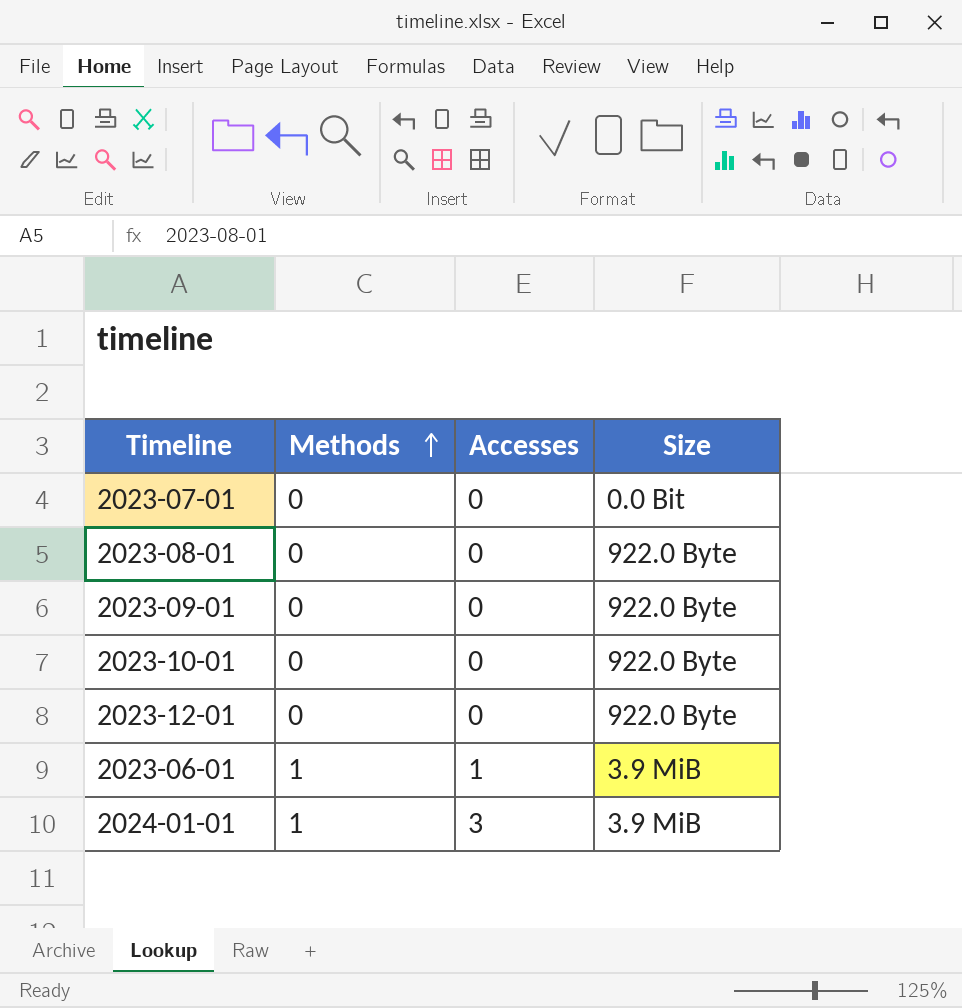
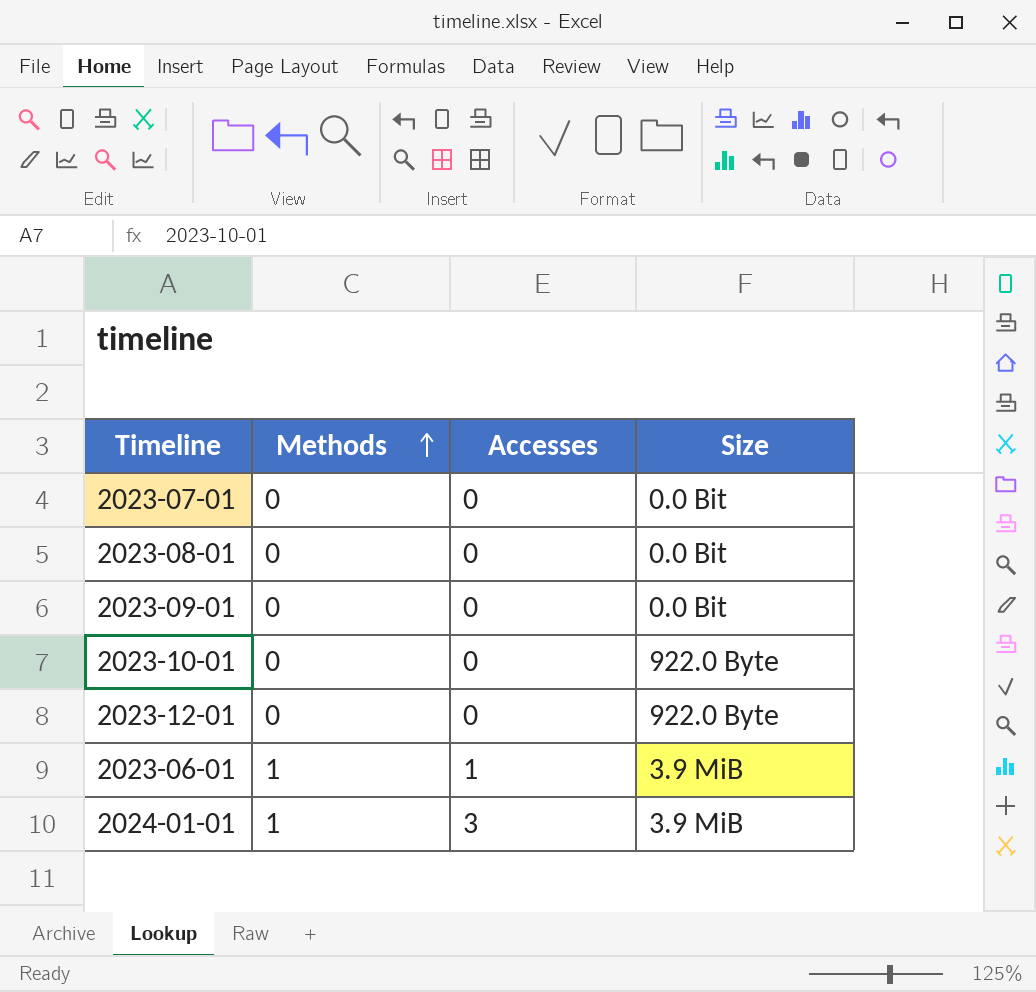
2023-08-01 | Size: 922.0 Byte -> 0.0 Bit
2023-09-01 | Size: 922.0 Byte -> 0.0 Bit

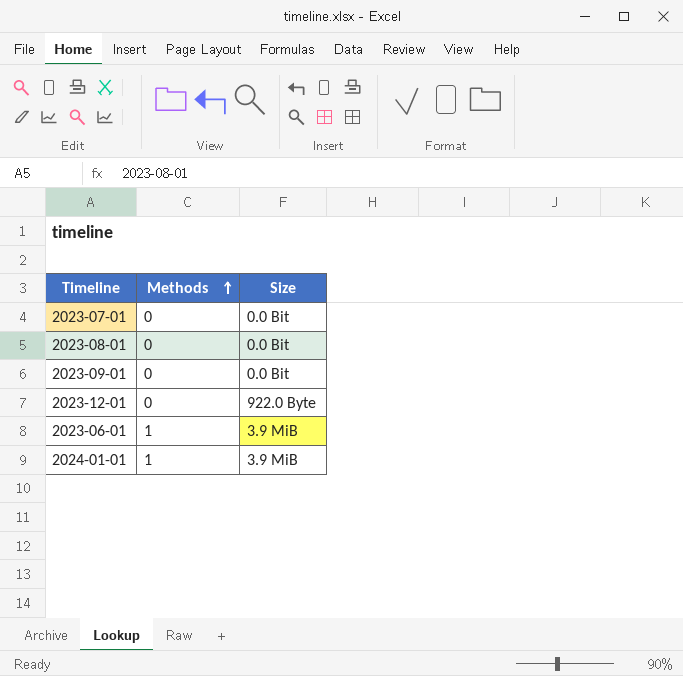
column Accesses | position: 3 -> none
row 2023-10-01: 0 | 0 | 922.0 Byte -> none

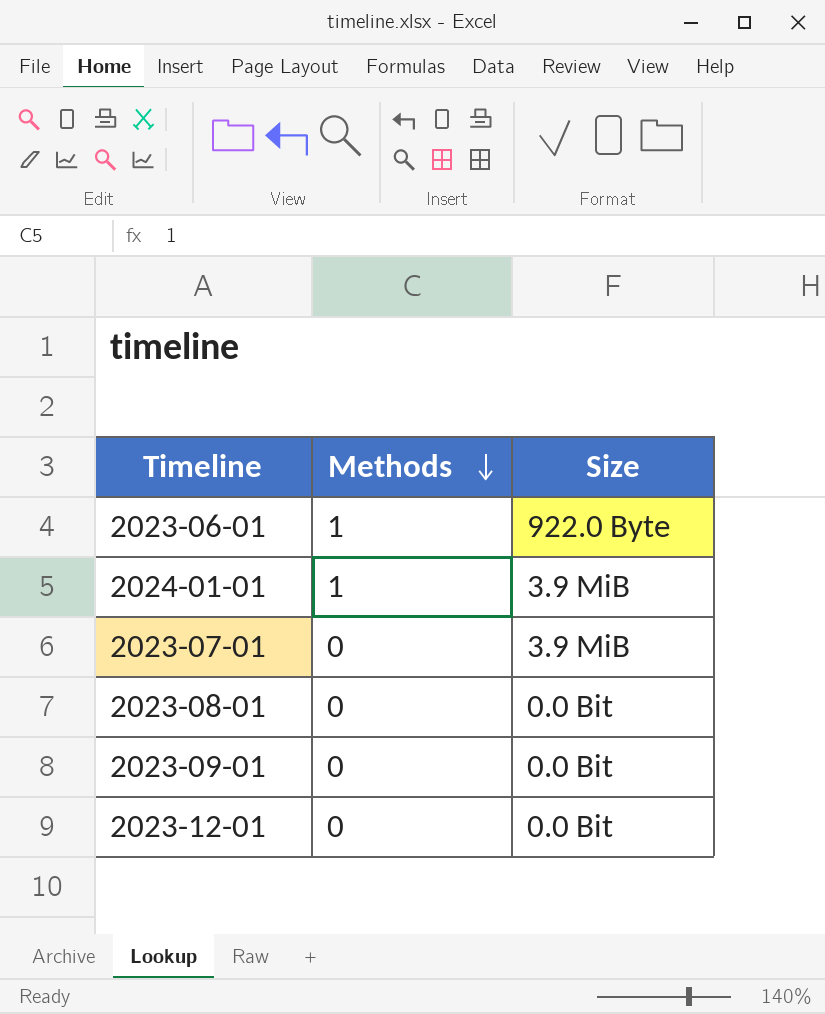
row order: Methods ascending -> Methods descending
2023-06-01 | Size: 3.9 MiB -> 922.0 Byte
2023-07-01 | Size: 0.0 Bit -> 3.9 MiB
2023-12-01 | Size: 922.0 Byte -> 0.0 Bit

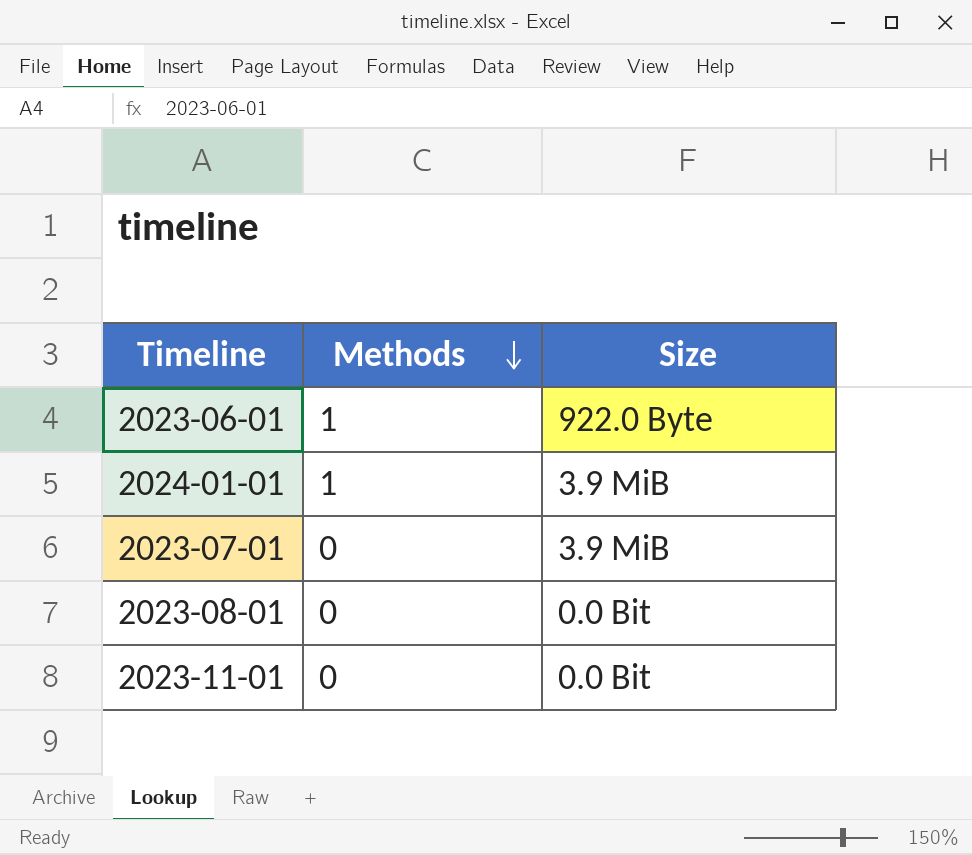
row 2023-09-01: 0 | 0.0 Bit -> none
row 2023-12-01: 0 | 0.0 Bit -> none
row 2023-11-01: none -> 0 | 0.0 Bit

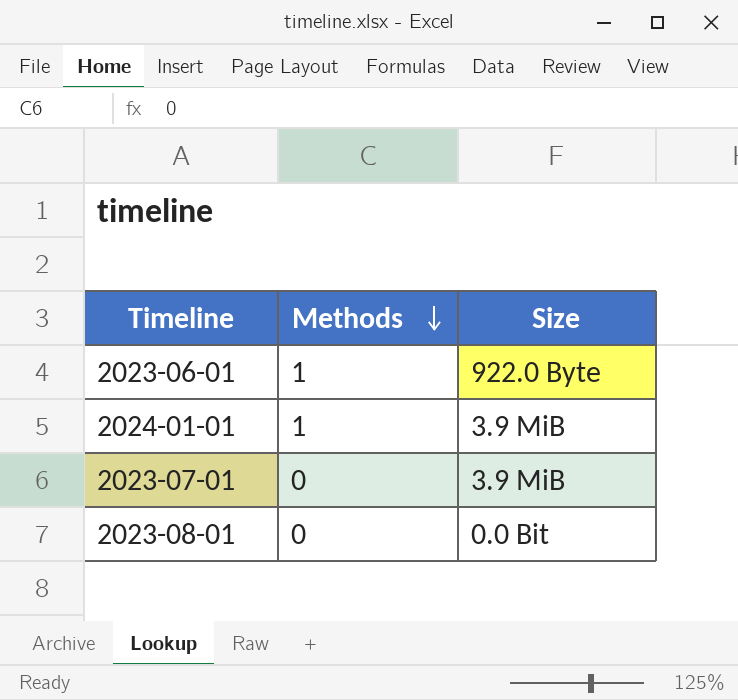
row 2023-11-01: 0 | 0.0 Bit -> none

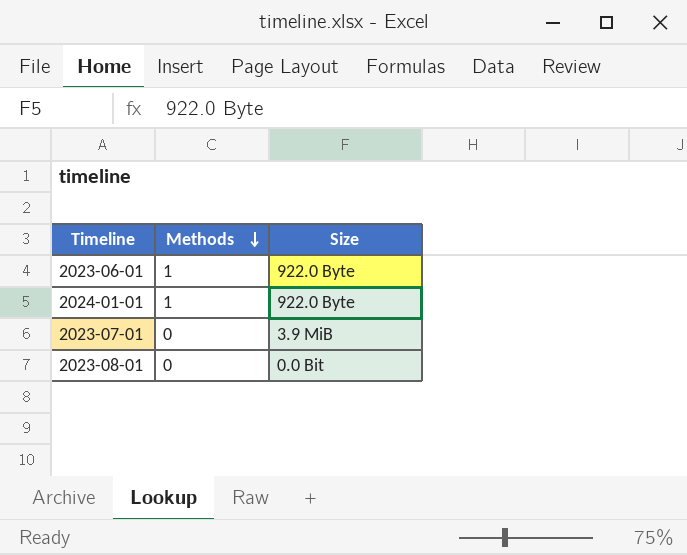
2024-01-01 | Size: 3.9 MiB -> 922.0 Byte

